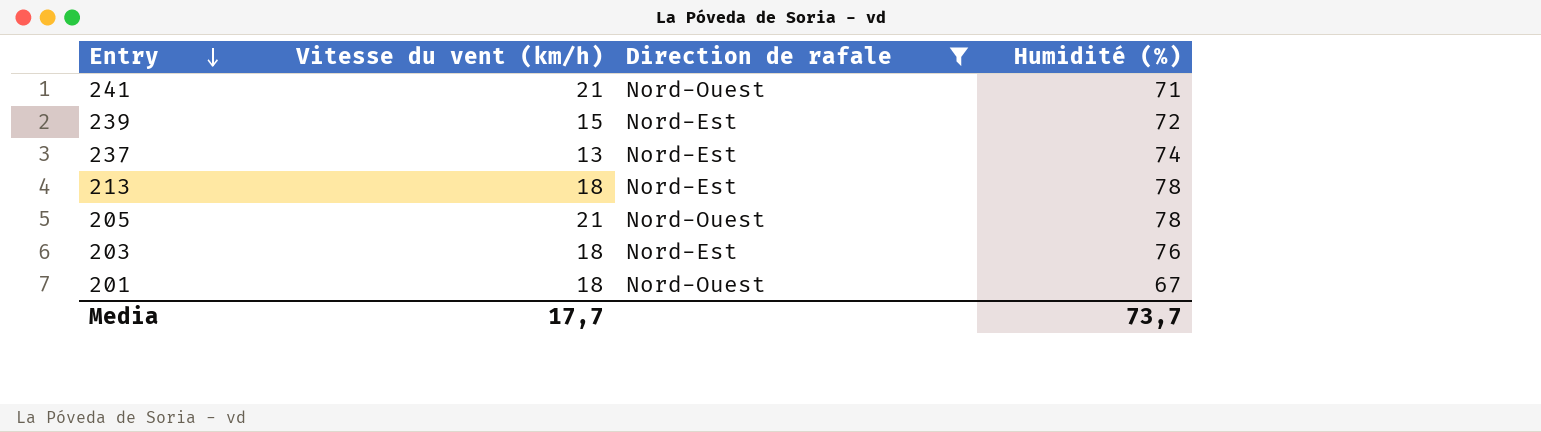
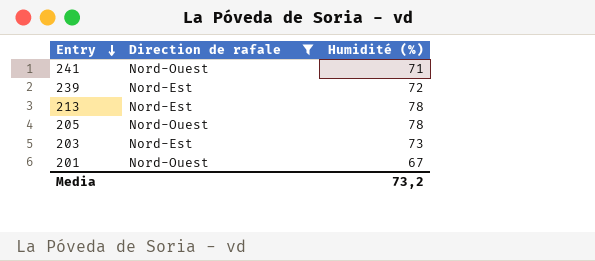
column Vitesse du vent (km/h) | position: 2 -> none
row 237: 13 | Nord-Est | 74 -> none
203 | Humidité (%): 76 -> 73
Media | Humidité (%): 73,7 -> 73,2

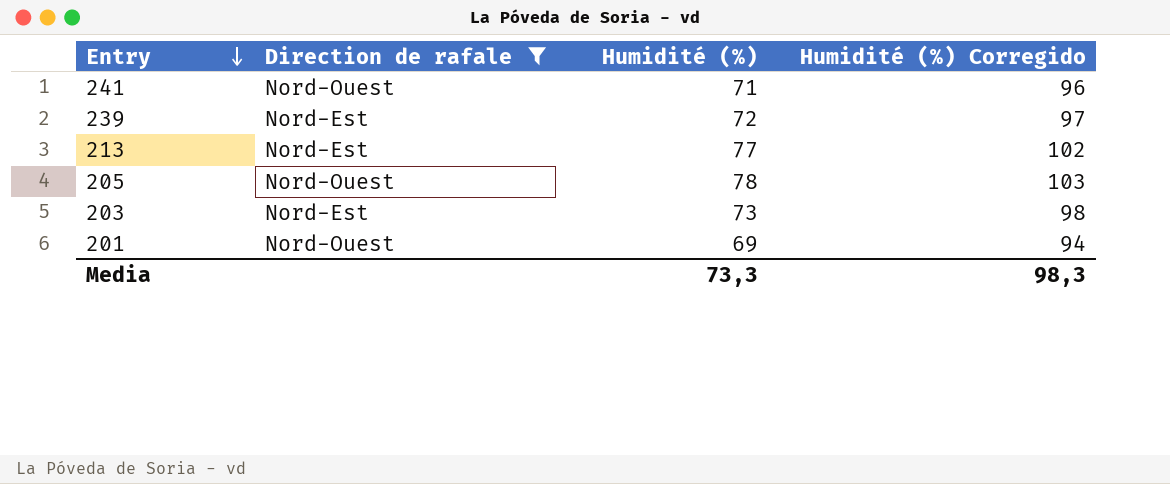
column Humidité (%) Corregido | formula: none -> [Humidité (%)] + 25
213 | Humidité (%): 78 -> 77
201 | Humidité (%): 67 -> 69
Media | Humidité (%): 73,2 -> 73,3

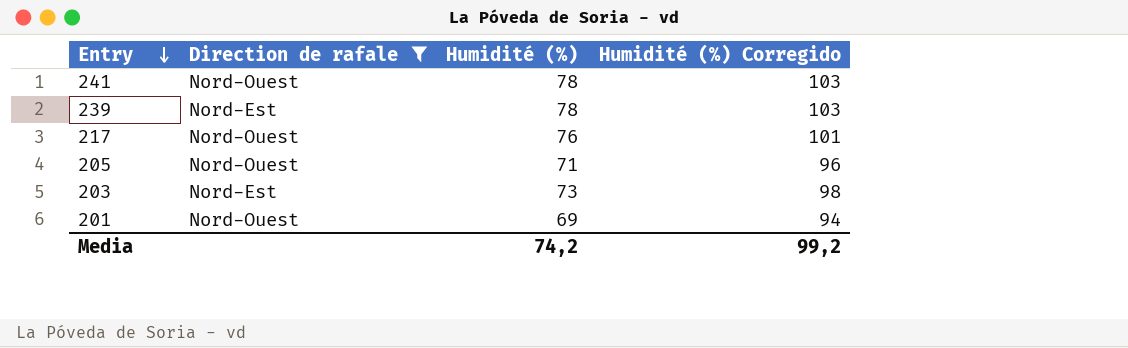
row 213: Nord-Est | 77 | 102 -> none
241 | Humidité (%): 71 -> 78
241 | Humidité (%) Corregido: 96 -> 103
239 | Humidité (%): 72 -> 78
239 | Humidité (%) Corregido: 97 -> 103
row 217: none -> Nord-Ouest | 76 | 101
205 | Humidité (%): 78 -> 71
205 | Humidité (%) Corregido: 103 -> 96
Media | Humidité (%): 73,3 -> 74,2
Media | Humidité (%) Corregido: 98,3 -> 99,2

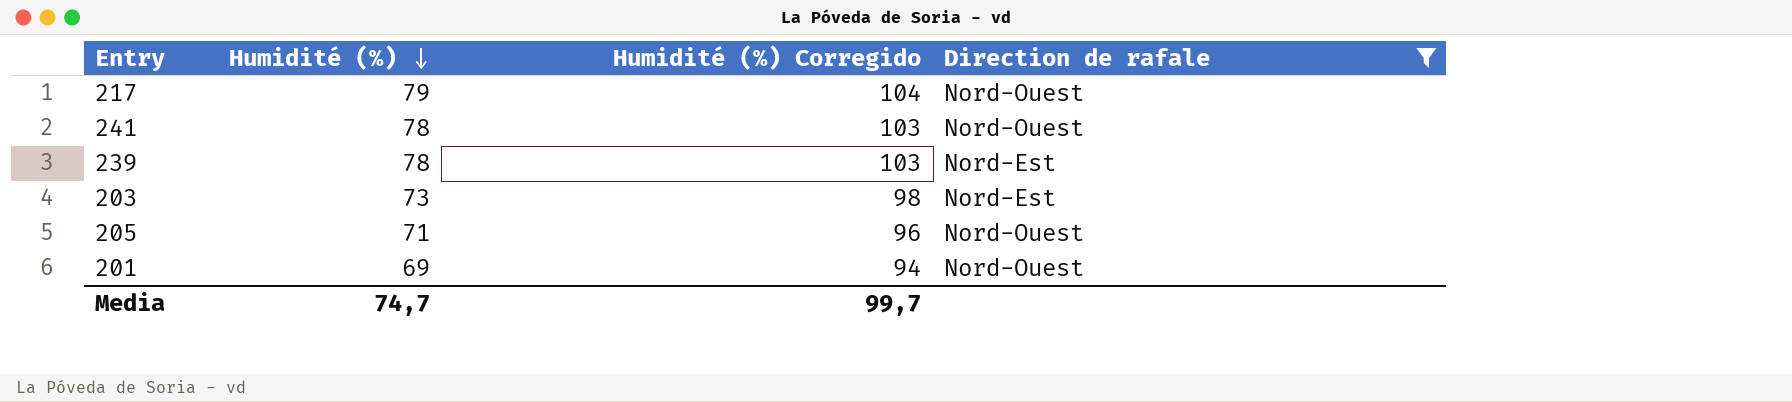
row order: Entry descending -> Humidité (%) descending
column Direction de rafale | position: 2 -> 4
217 | Humidité (%): 76 -> 79
217 | Humidité (%) Corregido: 101 -> 104
Media | Humidité (%): 74,2 -> 74,7
Media | Humidité (%) Corregido: 99,2 -> 99,7

